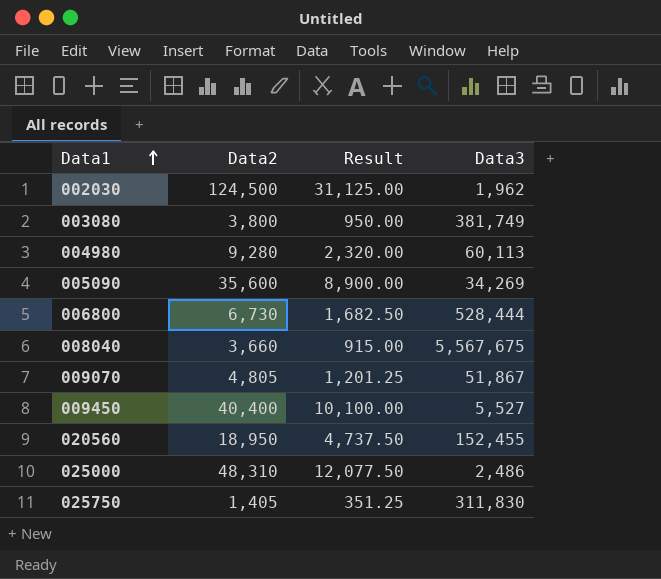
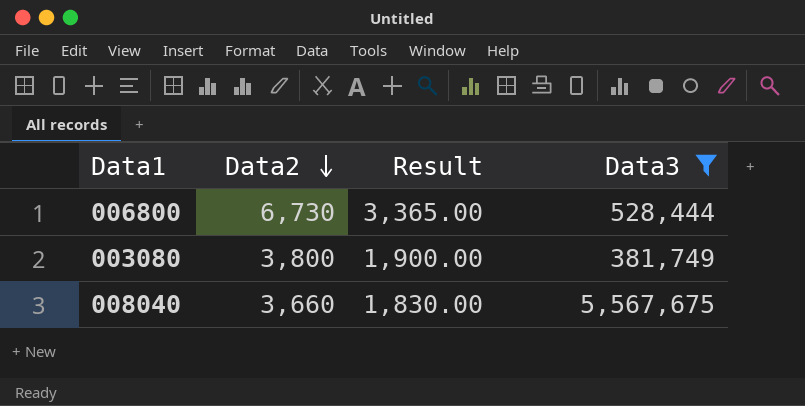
filter: none -> Data3 >= 381,749
row order: Data1 ascending -> Data2 descending
column Result | formula: [Data2] * 0.25 -> [Data2] * 0.5

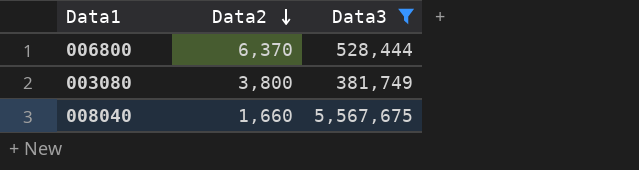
column Result | formula: [Data2] * 0.5 -> none
006800 | Data2: 6,730 -> 6,370
008040 | Data2: 3,660 -> 1,660

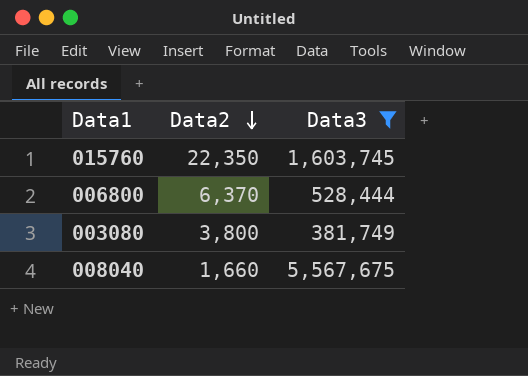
row 015760: none -> 22,350 | 1,603,745

